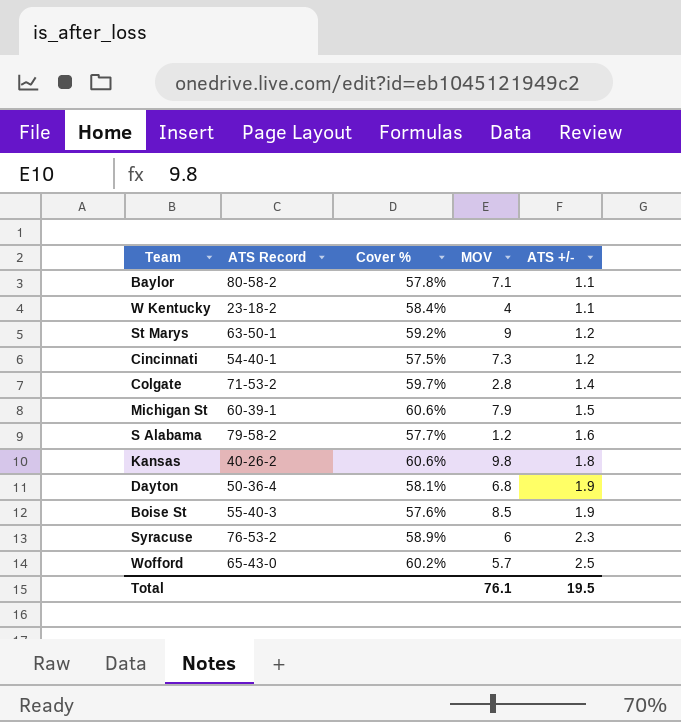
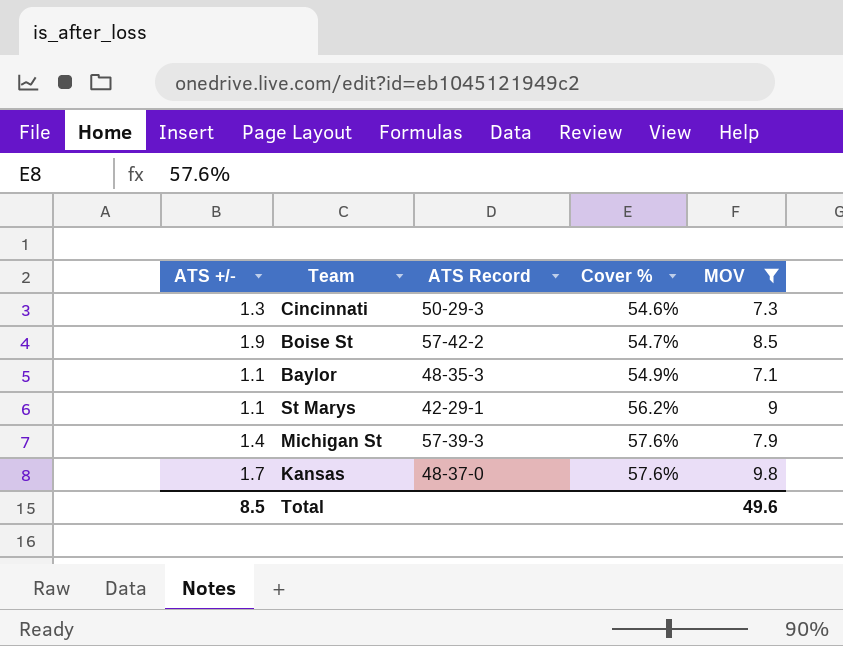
filter: none -> MOV >= 7.1
row order: ATS +/- ascending -> Cover % ascending
column ATS +/- | position: 5 -> 1
Cincinnati | ATS +/-: 1.2 -> 1.3
Cincinnati | ATS Record: 54-40-1 -> 50-29-3
Cincinnati | Cover %: 57.5% -> 54.6%
Boise St | ATS Record: 55-40-3 -> 57-42-2
Boise St | Cover %: 57.6% -> 54.7%
Baylor | ATS Record: 80-58-2 -> 48-35-3
Baylor | Cover %: 57.8% -> 54.9%
St Marys | ATS +/-: 1.2 -> 1.1
St Marys | ATS Record: 63-50-1 -> 42-29-1
St Marys | Cover %: 59.2% -> 56.2%
Michigan St | ATS +/-: 1.5 -> 1.4
Michigan St | ATS Record: 60-39-1 -> 57-39-3
Michigan St | Cover %: 60.6% -> 57.6%
Kansas | ATS +/-: 1.8 -> 1.7
Kansas | ATS Record: 40-26-2 -> 48-37-0
Kansas | Cover %: 60.6% -> 57.6%
Total | ATS +/-: 19.5 -> 8.5
Total | MOV: 76.1 -> 49.6

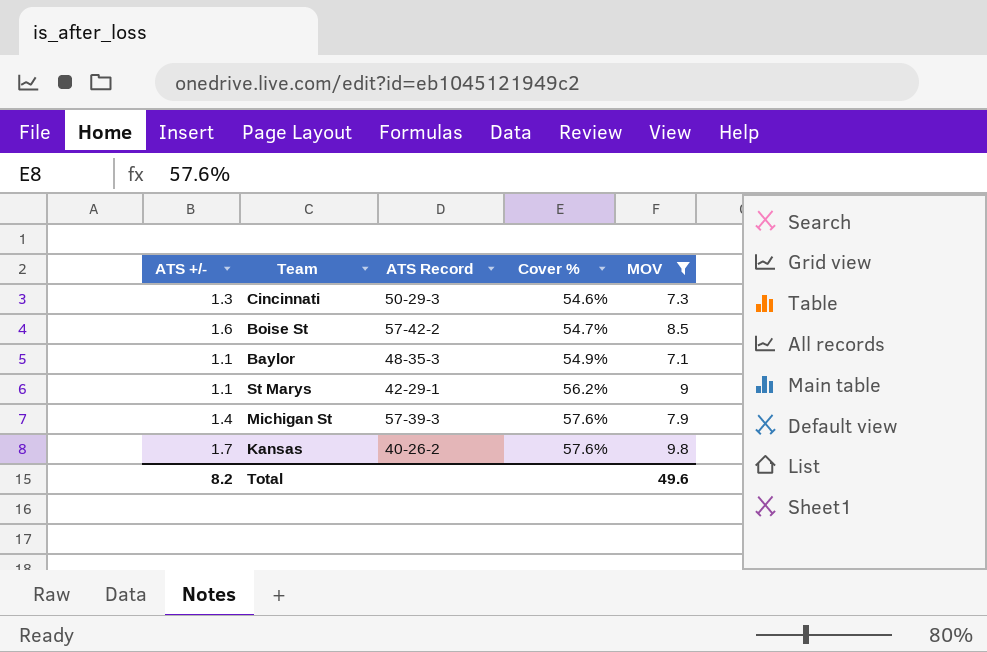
Boise St | ATS +/-: 1.9 -> 1.6
Kansas | ATS Record: 48-37-0 -> 40-26-2
Total | ATS +/-: 8.5 -> 8.2

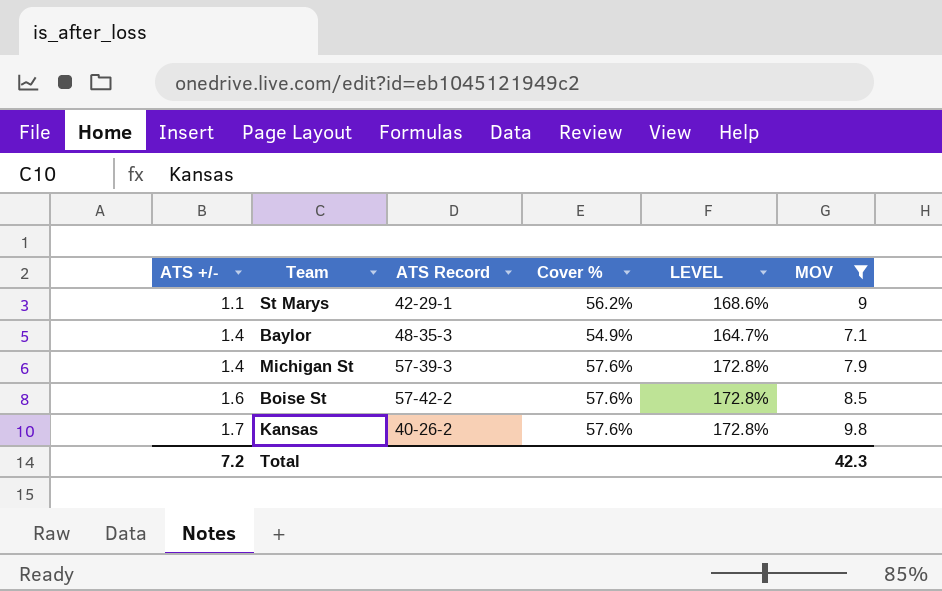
row order: Cover % ascending -> ATS +/- ascending
column LEVEL | formula: none -> [Cover %] * 3
row Cincinnati: 1.3 | 50-29-3 | 54.6% | 7.3 -> none
Baylor | ATS +/-: 1.1 -> 1.4
Boise St | Cover %: 54.7% -> 57.6%
Total | ATS +/-: 8.2 -> 7.2
Total | MOV: 49.6 -> 42.3

